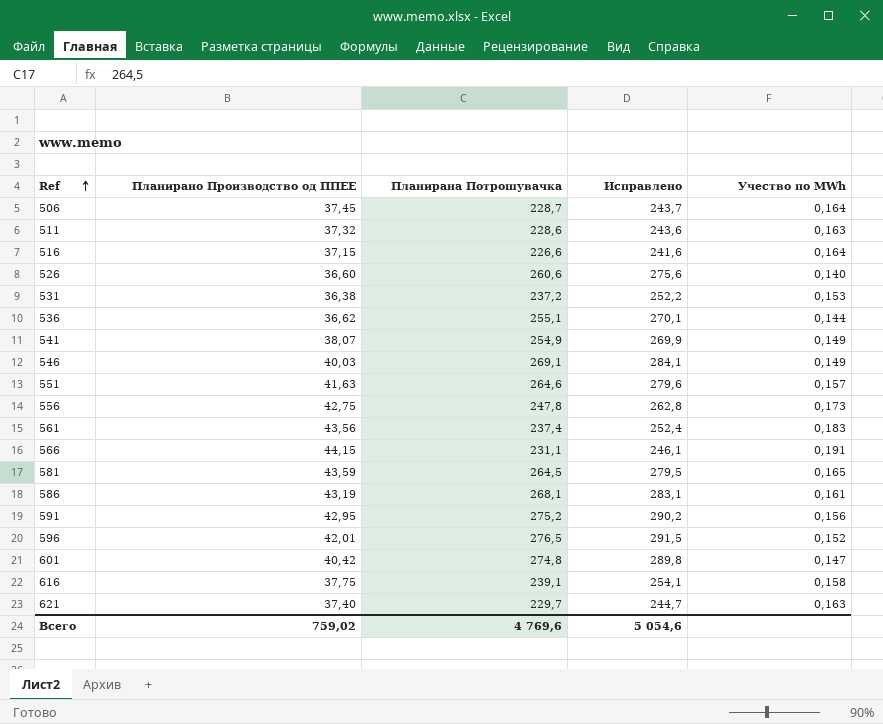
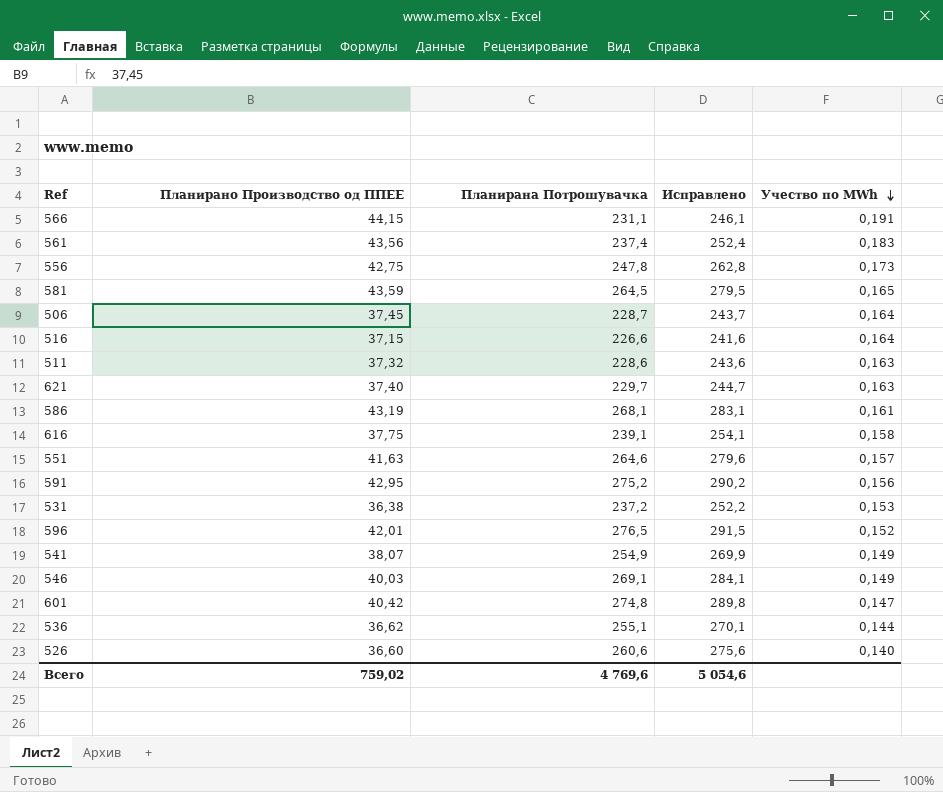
row order: Ref ascending -> Учество по MWh descending

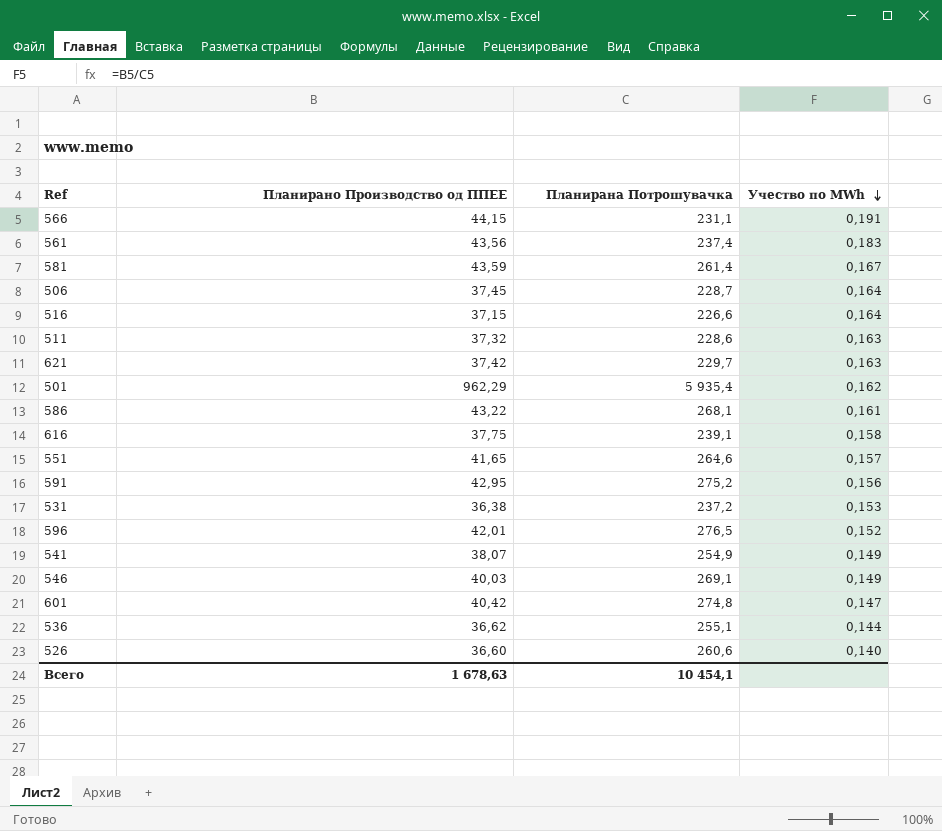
column Исправлено | formula: [Планирана Потрошувачка] + 15 -> none
row 556: 42,75 | 247,8 | 262,8 | 0,173 -> none
581 | Планирана Потрошувачка: 264,5 -> 261,4
581 | Учество по MWh: 0,165 -> 0,167
621 | Планирано Производство од ППЕЕ: 37,40 -> 37,42
row 501: none -> 962,29 | 5 935,4 | 0,162
586 | Планирано Производство од ППЕЕ: 43,19 -> 43,22
551 | Планирано Производство од ППЕЕ: 41,63 -> 41,65
Всего | Планирано Производство од ППЕЕ: 759,02 -> 1 678,63
Всего | Планирана Потрошувачка: 4 769,6 -> 10 454,1

